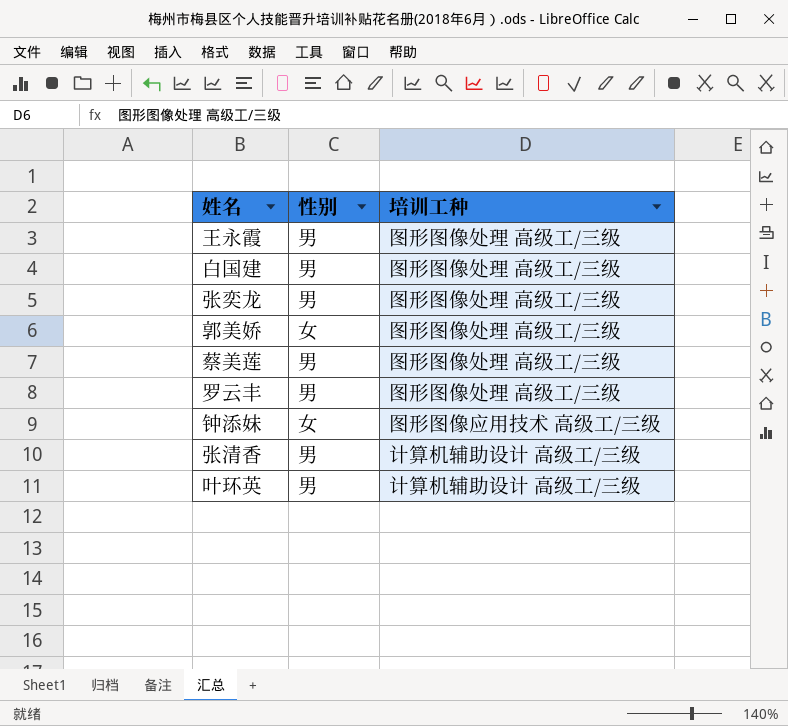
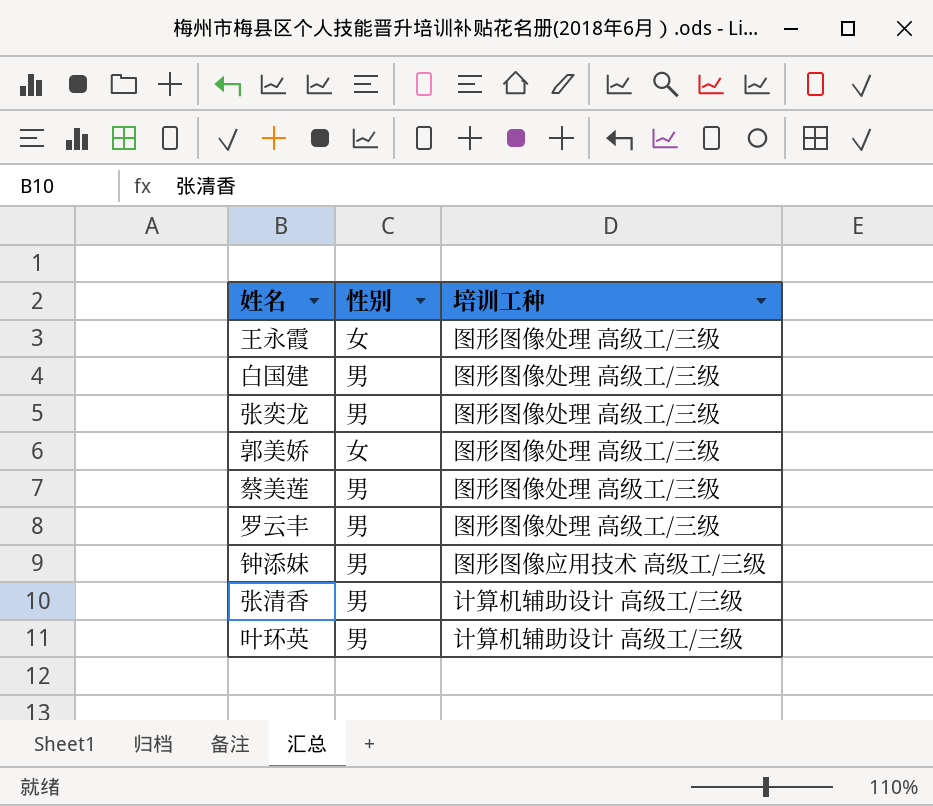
王永霞 | 性别: 男 -> 女
钟添妹 | 性别: 女 -> 男

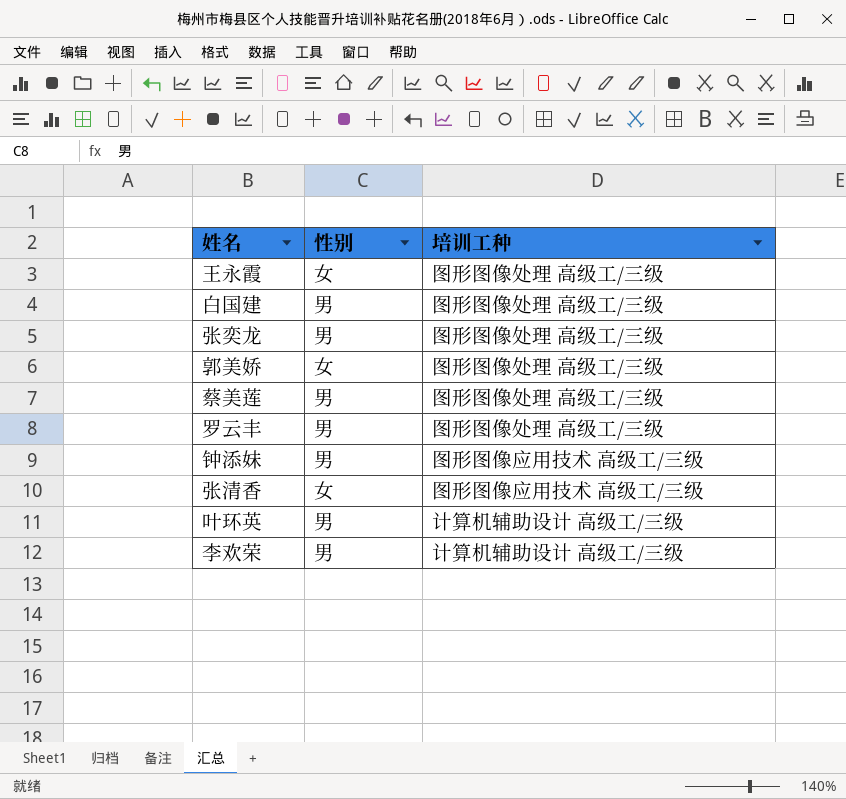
张清香 | 性别: 男 -> 女
张清香 | 培训工种: 计算机辅助设计 高级工/三级 -> 图形图像应用技术 高级工/三级
row 李欢荣: none -> 男 | 计算机辅助设计 高级工/三级

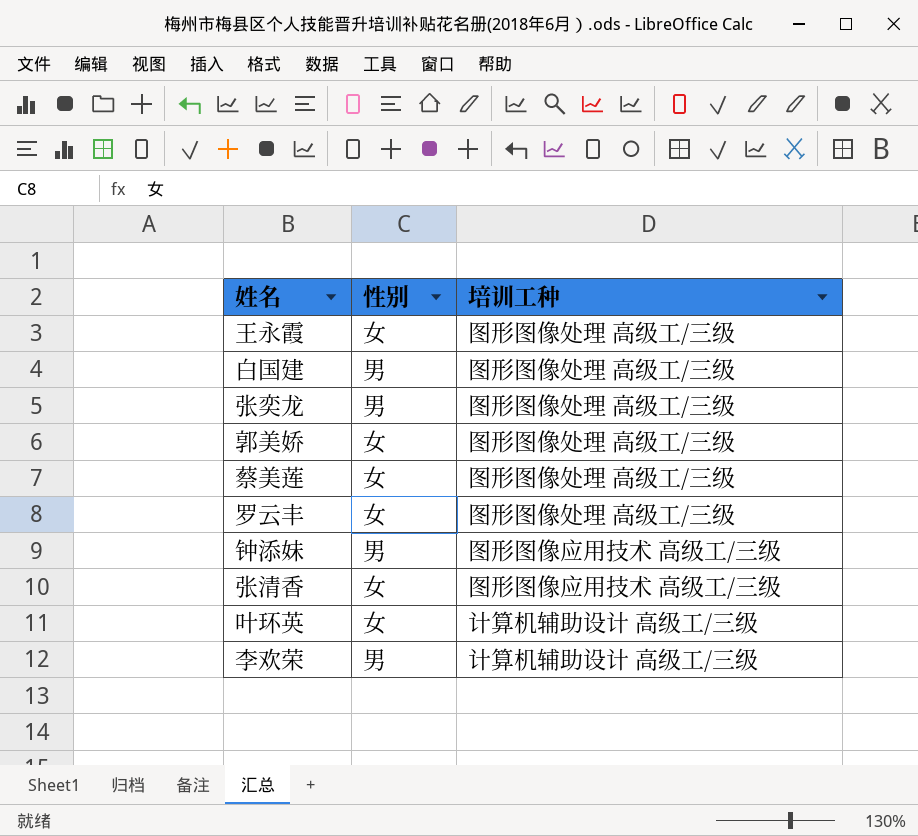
蔡美莲 | 性别: 男 -> 女
罗云丰 | 性别: 男 -> 女
叶环英 | 性别: 男 -> 女

